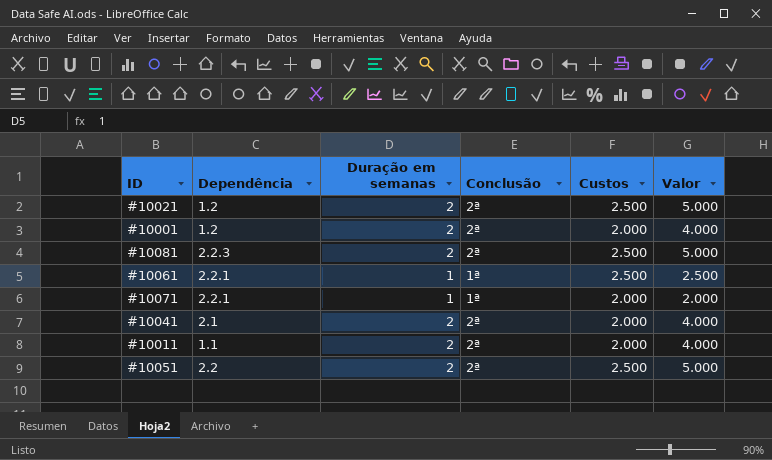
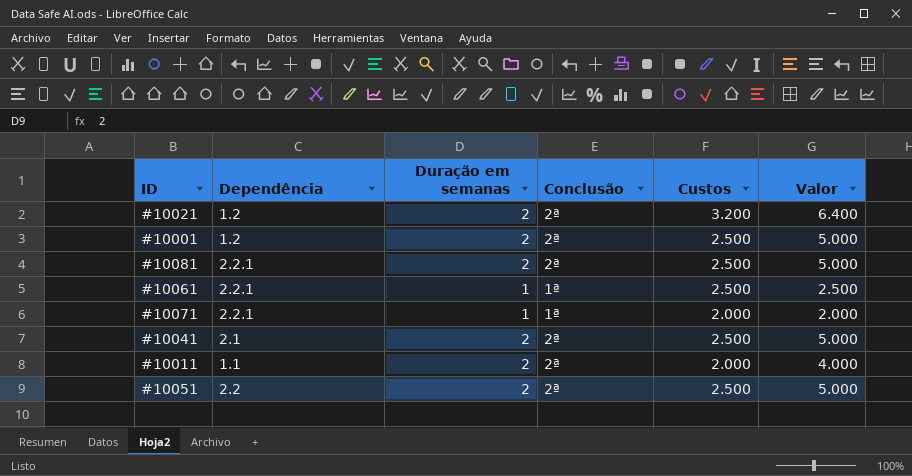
#10021 | Custos: 2.500 -> 3.200
#10021 | Valor: 5.000 -> 6.400
#10001 | Custos: 2.000 -> 2.500
#10001 | Valor: 4.000 -> 5.000
#10081 | Dependência: 2.2.3 -> 2.2.1
#10041 | Custos: 2.000 -> 2.500
#10041 | Valor: 4.000 -> 5.000

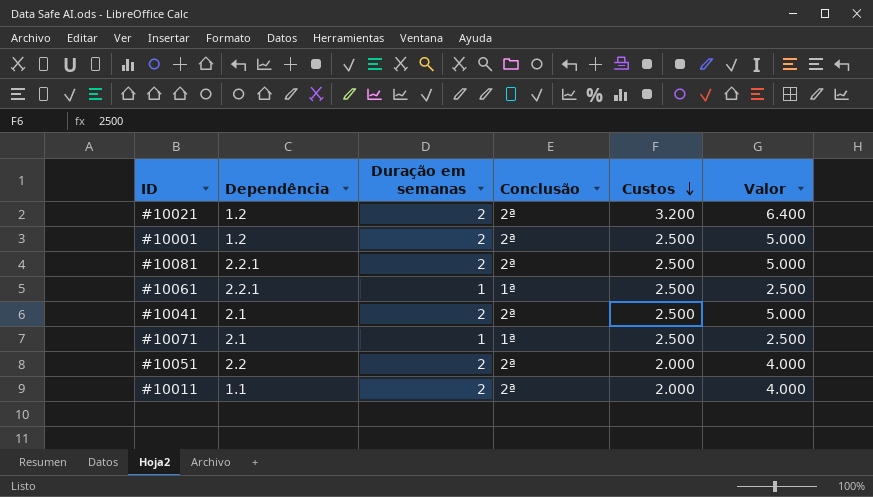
row order: none -> Custos descending
#10071 | Dependência: 2.2.1 -> 2.1
#10071 | Custos: 2.000 -> 2.500
#10071 | Valor: 2.000 -> 2.500
#10051 | Custos: 2.500 -> 2.000
#10051 | Valor: 5.000 -> 4.000

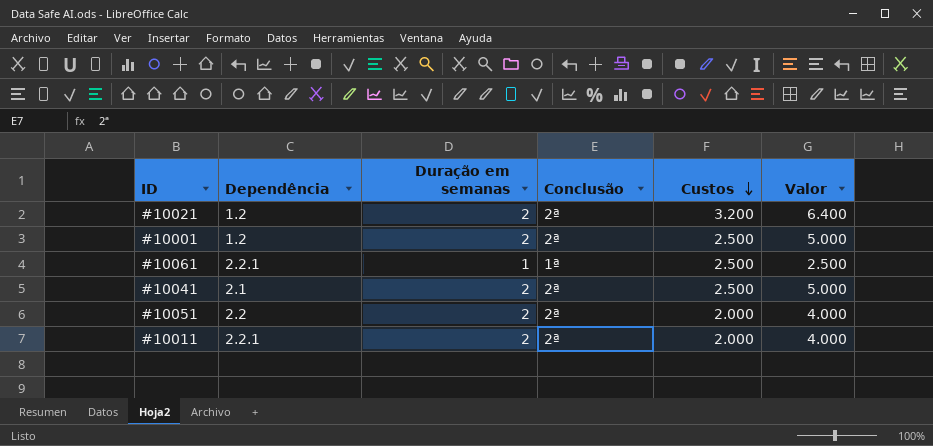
row #10081: 2.2.1 | 2 | 2ª | 2.500 | 5.000 -> none
row #10071: 2.1 | 1 | 1ª | 2.500 | 2.500 -> none
#10011 | Dependência: 1.1 -> 2.2.1

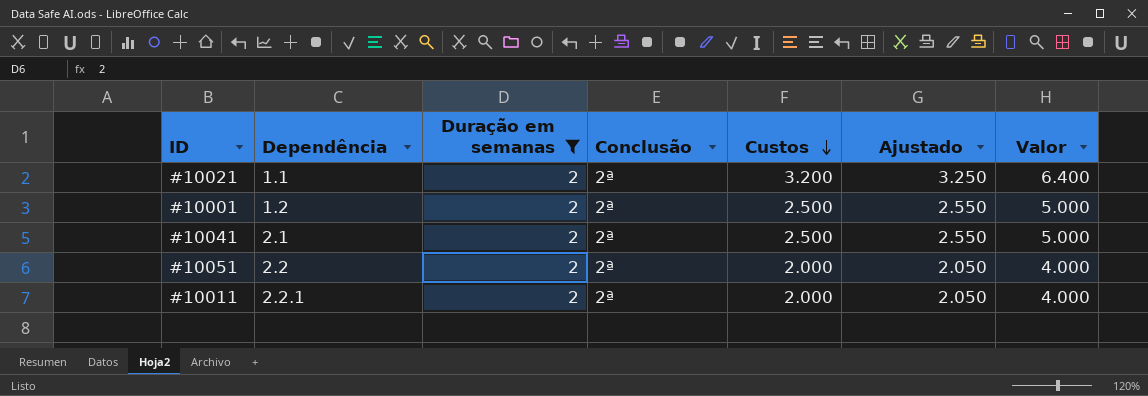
filter: none -> Duração em semanas = 2
column Ajustado | formula: none -> [Custos] + 50
#10021 | Dependência: 1.2 -> 1.1

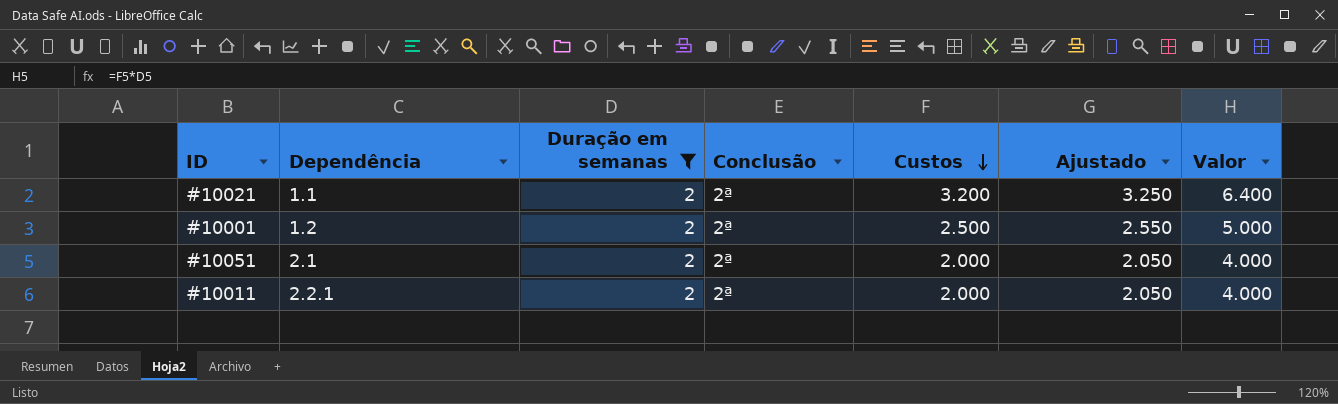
row #10041: 2.1 | 2 | 2ª | 2.500 | 2.550 | 5.000 -> none
#10051 | Dependência: 2.2 -> 2.1

